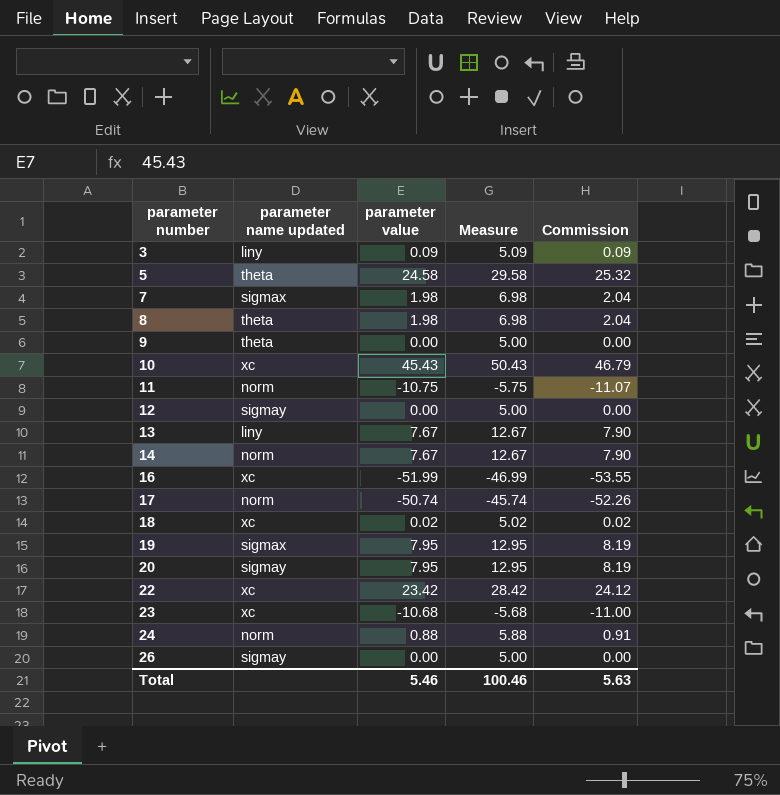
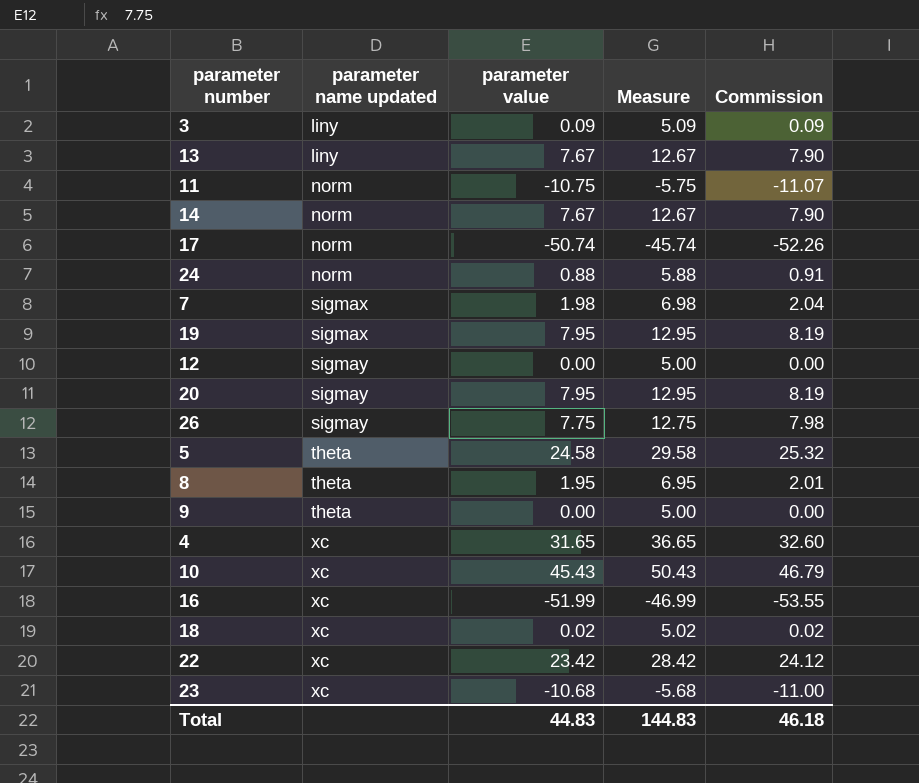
row order: parameter number ascending -> parameter name updated ascending
26 | parameter value: 0.00 -> 7.75
26 | Measure: 5.00 -> 12.75
26 | Commission: 0.00 -> 7.98
8 | parameter value: 1.98 -> 1.95
8 | Measure: 6.98 -> 6.95
8 | Commission: 2.04 -> 2.01
row 4: none -> xc | 31.65 | 36.65 | 32.60
Total | parameter value: 5.46 -> 44.83
Total | Measure: 100.46 -> 144.83
Total | Commission: 5.63 -> 46.18

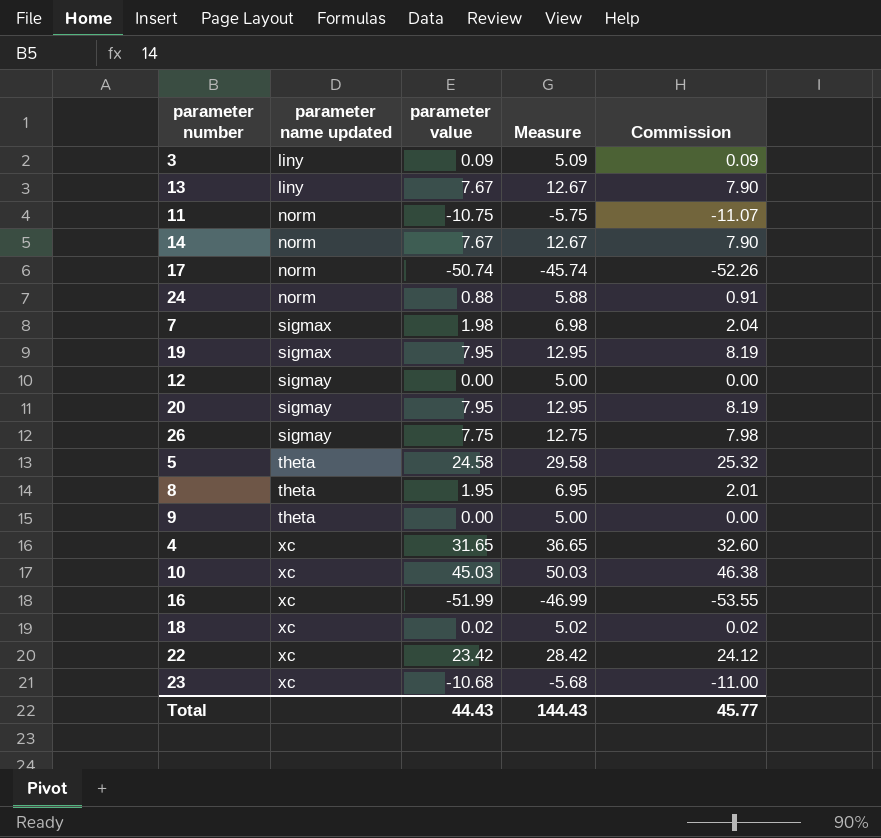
10 | parameter value: 45.43 -> 45.03
10 | Measure: 50.43 -> 50.03
10 | Commission: 46.79 -> 46.38
Total | parameter value: 44.83 -> 44.43
Total | Measure: 144.83 -> 144.43
Total | Commission: 46.18 -> 45.77

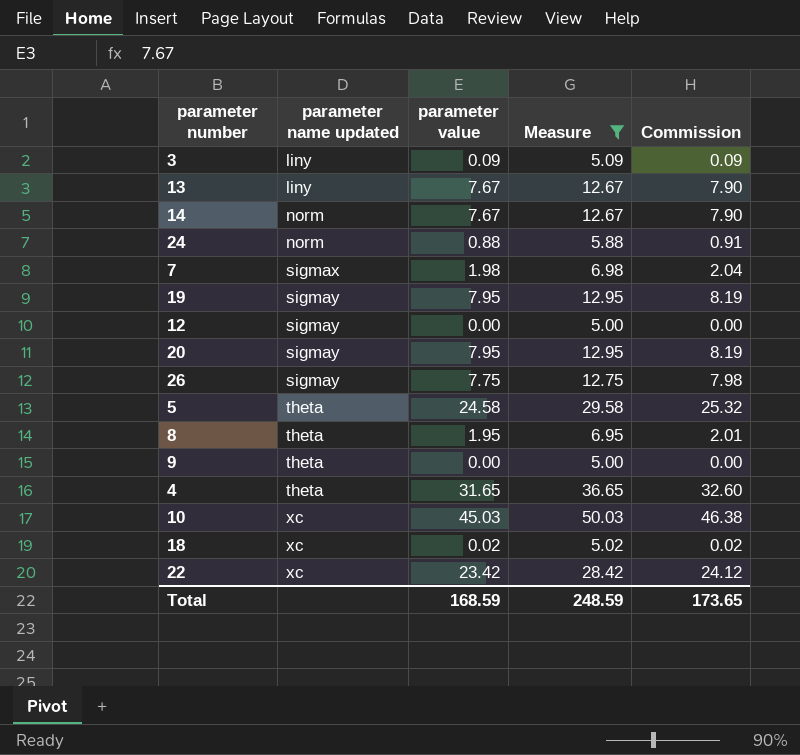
filter: none -> Measure >= 5.00
19 | parameter name updated: sigmax -> sigmay
4 | parameter name updated: xc -> theta
Total | parameter value: 44.43 -> 168.59
Total | Measure: 144.43 -> 248.59
Total | Commission: 45.77 -> 173.65

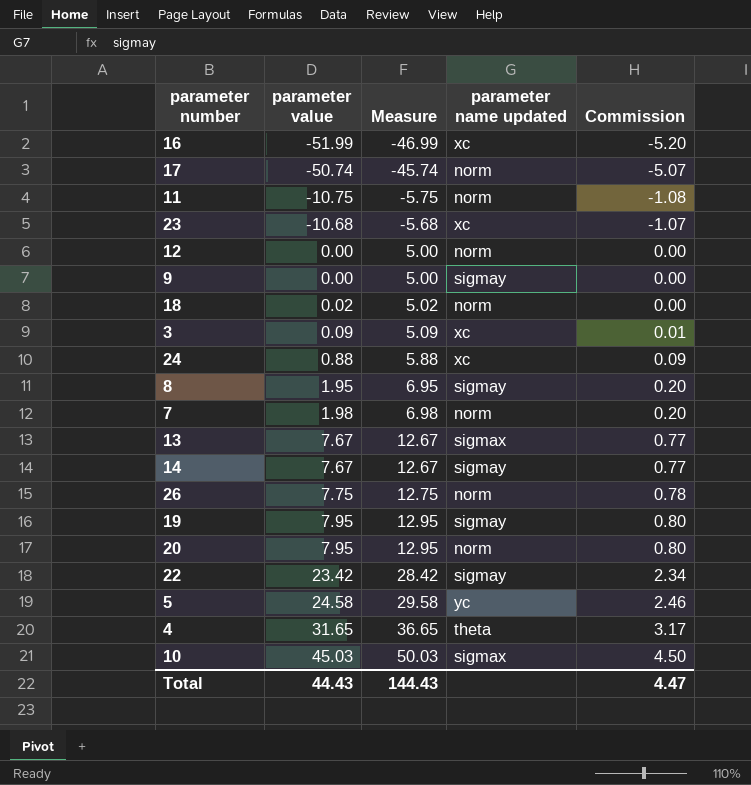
filter: Measure >= 5.00 -> none
row order: parameter name updated ascending -> parameter value ascending
column parameter name updated | position: 2 -> 4
column Commission | formula: [parameter value] * 1.03 -> [parameter value] * 0.1
12 | parameter name updated: sigmay -> norm
9 | parameter name updated: theta -> sigmay
18 | parameter name updated: xc -> norm
3 | parameter name updated: liny -> xc
24 | parameter name updated: norm -> xc
8 | parameter name updated: theta -> sigmay
7 | parameter name updated: sigmax -> norm
13 | parameter name updated: liny -> sigmax
14 | parameter name updated: norm -> sigmay
26 | parameter name updated: sigmay -> norm
20 | parameter name updated: sigmay -> norm
22 | parameter name updated: xc -> sigmay
5 | parameter name updated: theta -> yc
10 | parameter name updated: xc -> sigmax
Total | parameter value: 168.59 -> 44.43
Total | Measure: 248.59 -> 144.43
Total | Commission: 173.65 -> 4.47

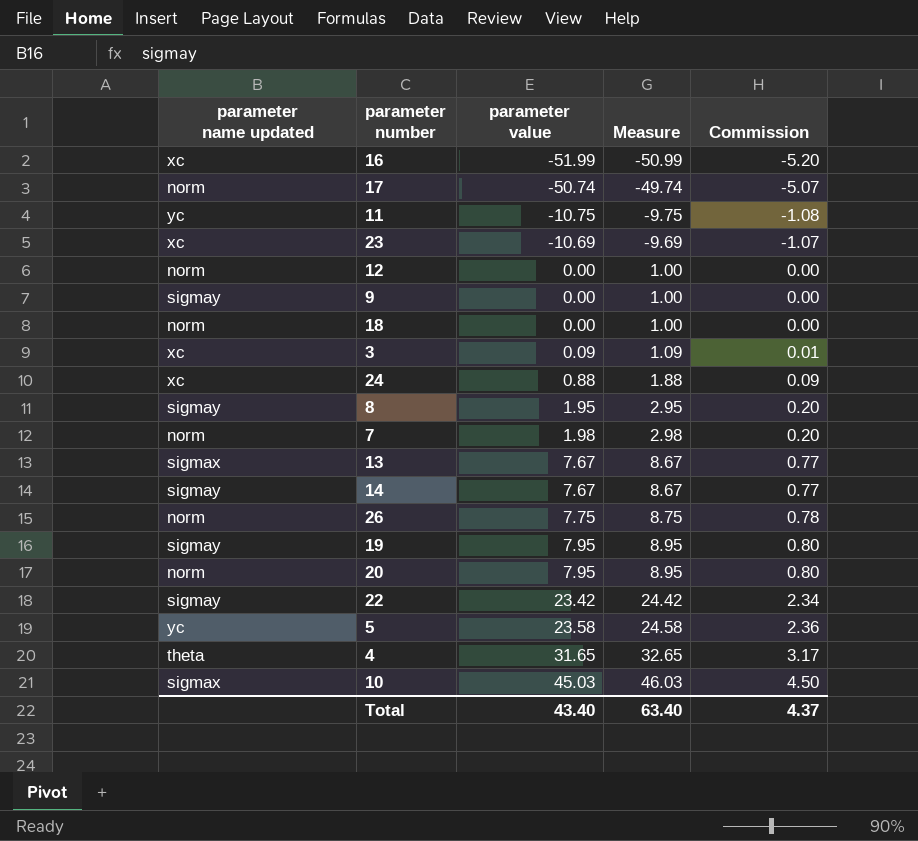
column parameter name updated | position: 4 -> 1
column Measure | formula: [parameter value] + 5 -> [parameter value] + 1
11 | parameter name updated: norm -> yc
23 | parameter value: -10.68 -> -10.69
18 | parameter value: 0.02 -> 0.00
5 | parameter value: 24.58 -> 23.58
5 | Commission: 2.46 -> 2.36
Total | parameter value: 44.43 -> 43.40
Total | Measure: 144.43 -> 63.40
Total | Commission: 4.47 -> 4.37

